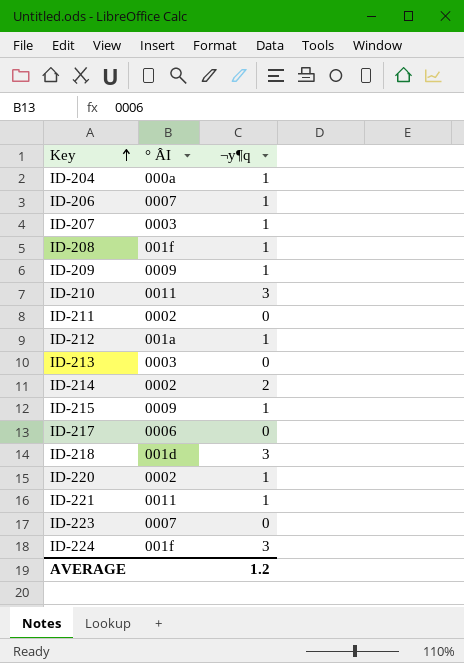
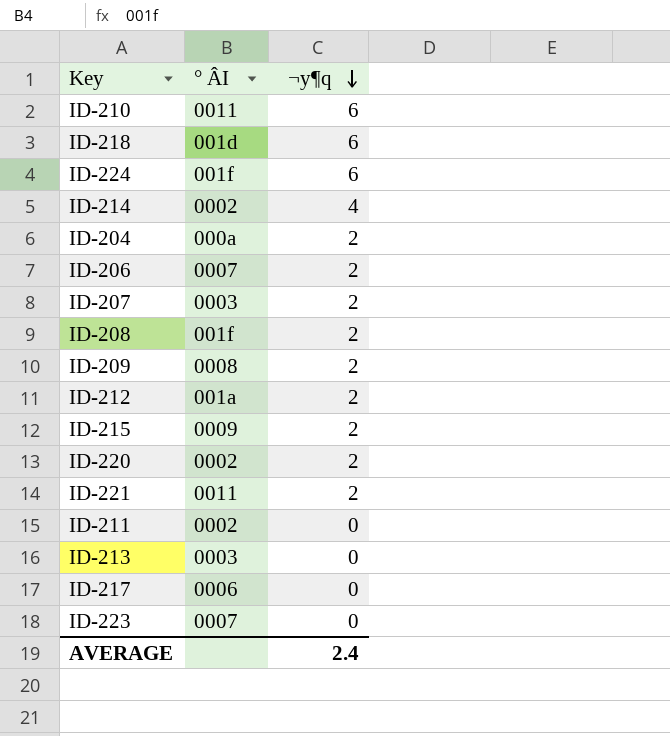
row order: Key ascending -> ¬y¶q descending
ID-210 | ¬y¶q: 3 -> 6
ID-218 | ¬y¶q: 3 -> 6
ID-224 | ¬y¶q: 3 -> 6
ID-214 | ¬y¶q: 2 -> 4
ID-204 | ¬y¶q: 1 -> 2
ID-206 | ¬y¶q: 1 -> 2
ID-207 | ¬y¶q: 1 -> 2
ID-208 | ¬y¶q: 1 -> 2
ID-209 | ° ÂI: 0009 -> 0008
ID-209 | ¬y¶q: 1 -> 2
ID-212 | ¬y¶q: 1 -> 2
ID-215 | ¬y¶q: 1 -> 2
ID-220 | ¬y¶q: 1 -> 2
ID-221 | ¬y¶q: 1 -> 2
AVERAGE | ¬y¶q: 1.2 -> 2.4

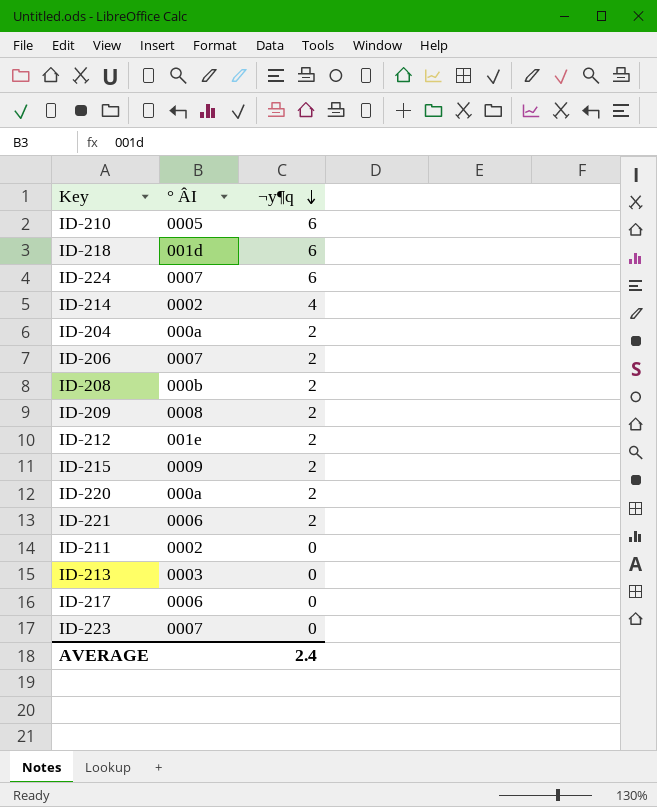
row ID-207: 0003 | 2 -> none
ID-210 | ° ÂI: 0011 -> 0005
ID-224 | ° ÂI: 001f -> 0007
ID-208 | ° ÂI: 001f -> 000b
ID-212 | ° ÂI: 001a -> 001e
ID-220 | ° ÂI: 0002 -> 000a
ID-221 | ° ÂI: 0011 -> 0006

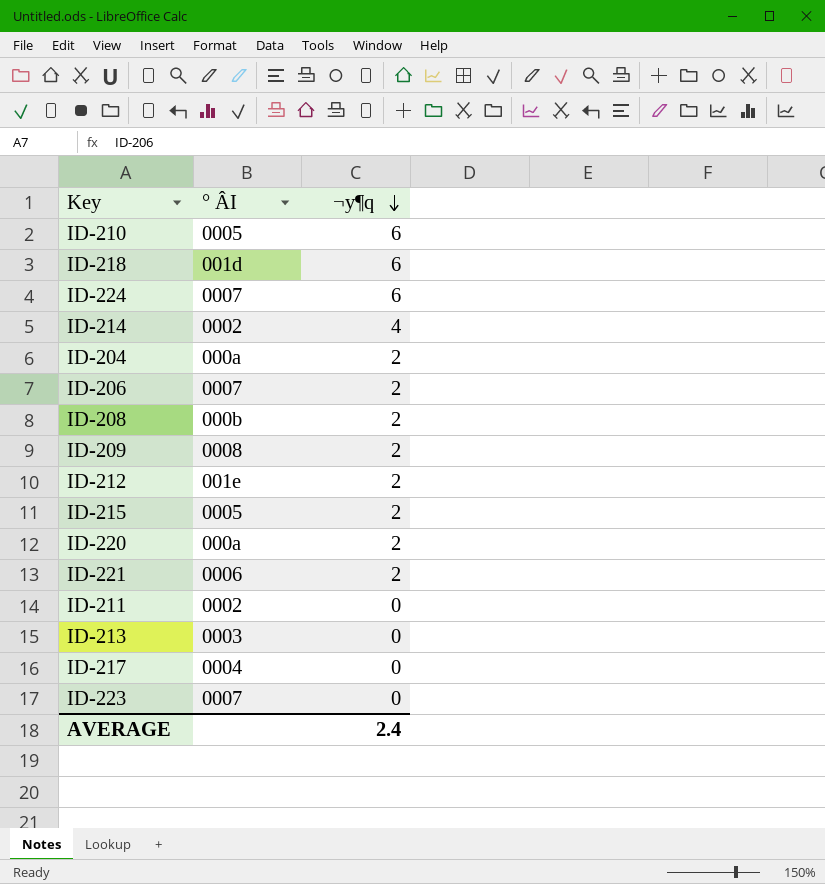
ID-215 | ° ÂI: 0009 -> 0005
ID-217 | ° ÂI: 0006 -> 0004

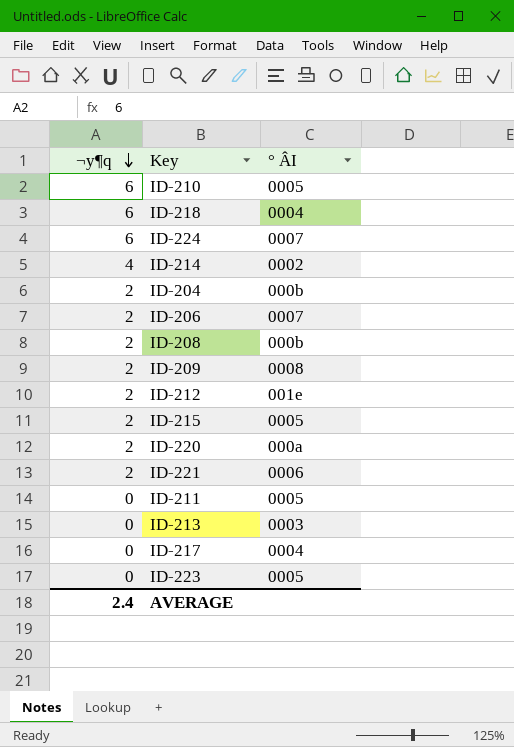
column ¬y¶q | position: 3 -> 1
ID-218 | ° ÂI: 001d -> 0004
ID-204 | ° ÂI: 000a -> 000b
ID-211 | ° ÂI: 0002 -> 0005
ID-223 | ° ÂI: 0007 -> 0005

